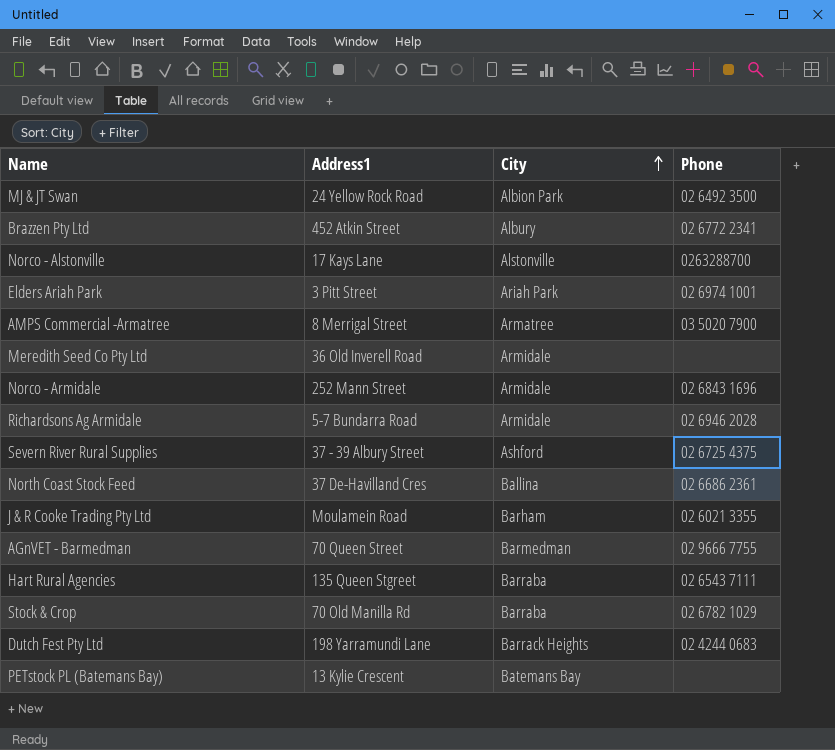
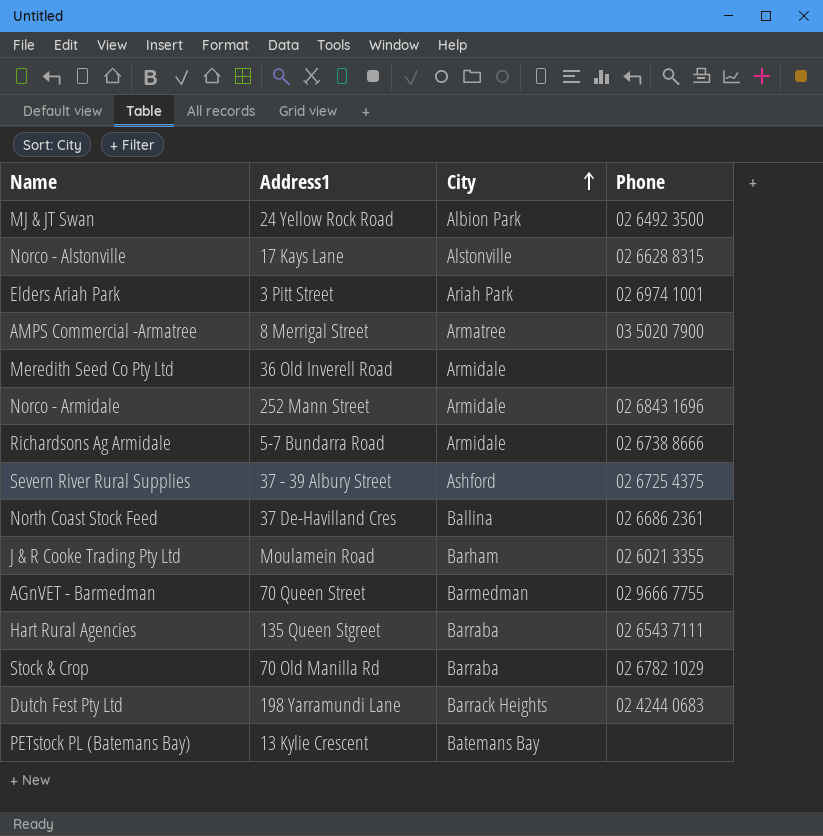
row Brazzen Pty Ltd: 452 Atkin Street | Albury | 02 6772 2341 -> none
Norco - Alstonville | Phone: 0263288700 -> 02 6628 8315
Richardsons Ag Armidale | Phone: 02 6946 2028 -> 02 6738 8666

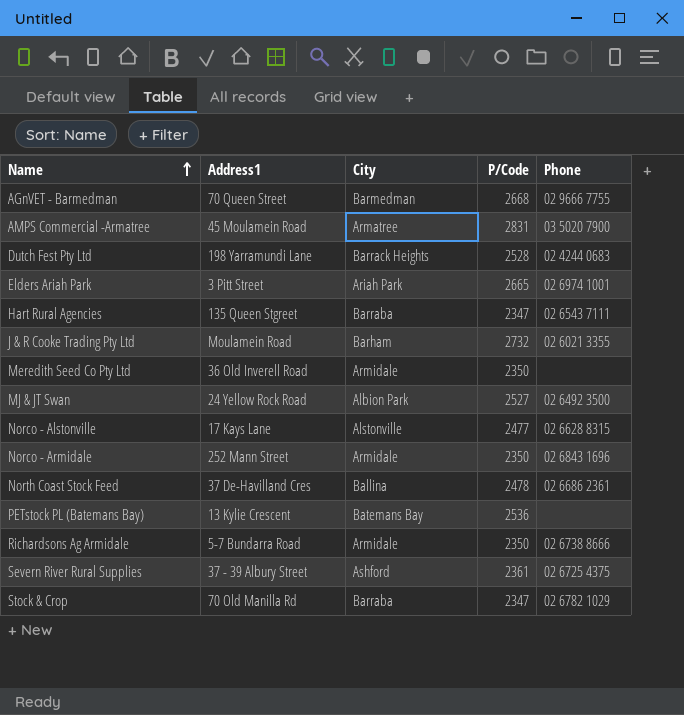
row order: City ascending -> Name ascending
column P/Code | position: none -> 4
AMPS Commercial -Armatree | Address1: 8 Merrigal Street -> 45 Moulamein Road

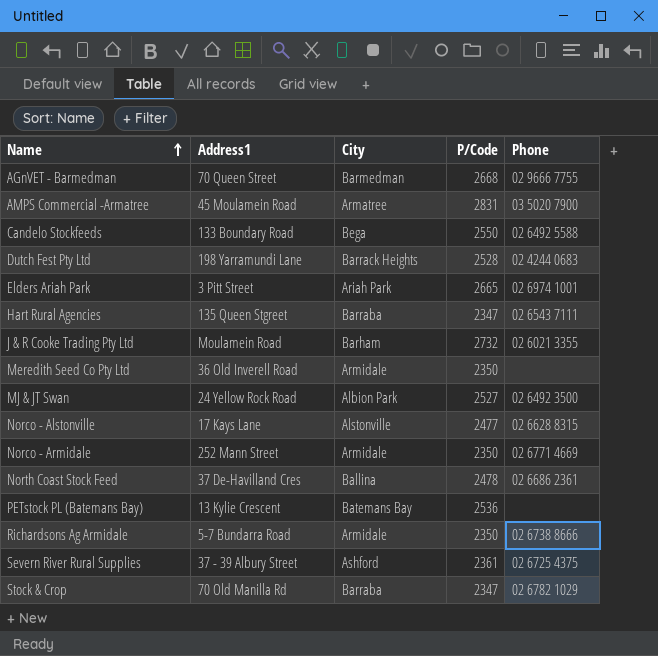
row Candelo Stockfeeds: none -> 133 Boundary Road | Bega | 2550 | 02 6492 5588
Norco - Armidale | Phone: 02 6843 1696 -> 02 6771 4669

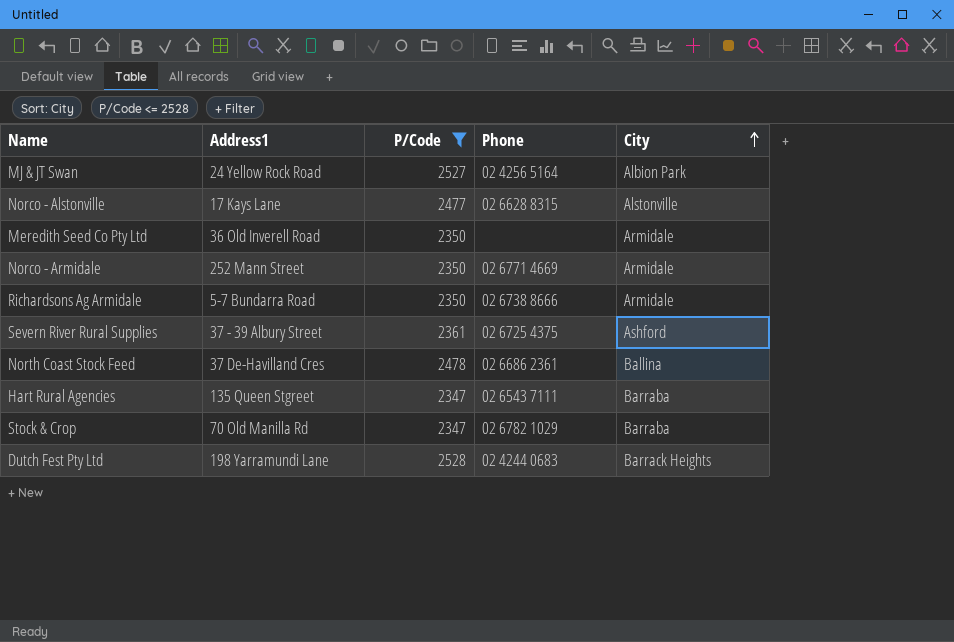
filter: none -> P/Code <= 2528
row order: Name ascending -> City ascending
column City | position: 3 -> 5
MJ & JT Swan | Phone: 02 6492 3500 -> 02 4256 5164

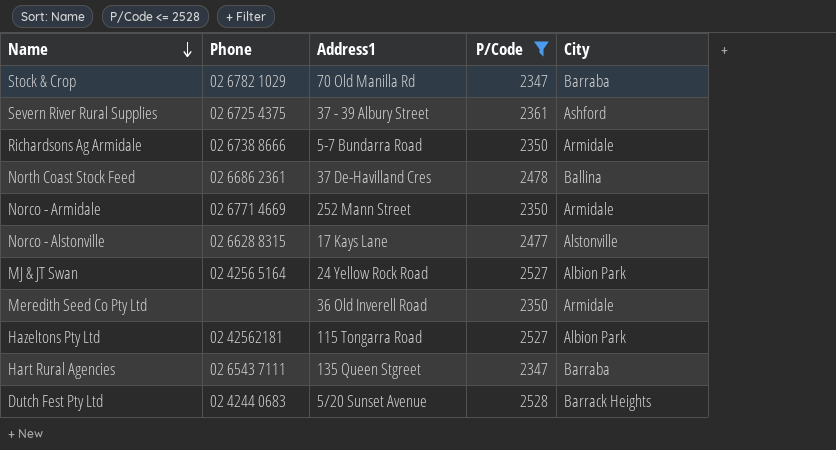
row order: City ascending -> Name descending
column Phone | position: 4 -> 2
row Hazeltons Pty Ltd: none -> 02 42562181 | 115 Tongarra Road | 2527 | Albion Park
Dutch Fest Pty Ltd | Address1: 198 Yarramundi Lane -> 5/20 Sunset Avenue

